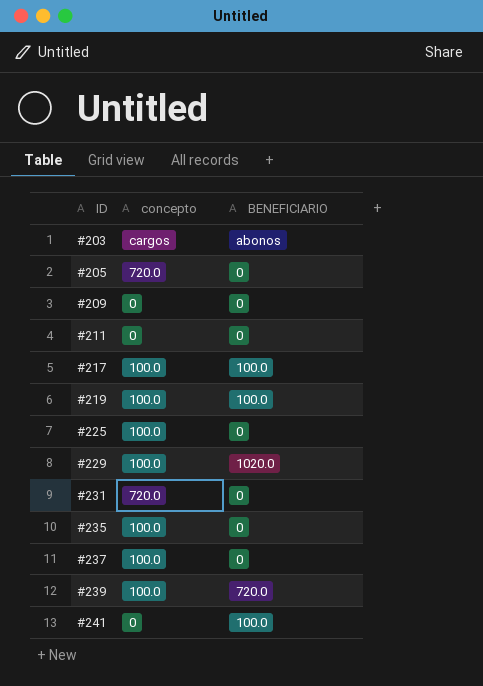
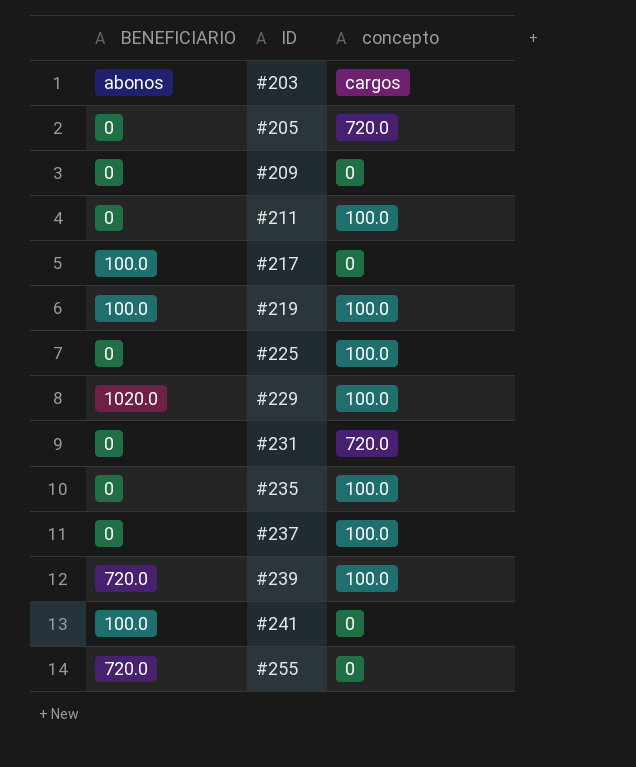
column BENEFICIARIO | position: 3 -> 1
#211 | concepto: 0 -> 100.0
#217 | concepto: 100.0 -> 0
row #255: none -> 720.0 | 0

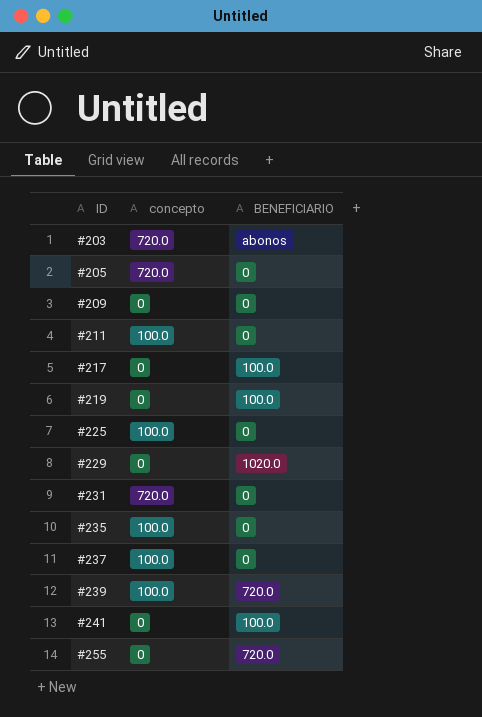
column BENEFICIARIO | position: 1 -> 3
#203 | concepto: cargos -> 720.0
#219 | concepto: 100.0 -> 0
#229 | concepto: 100.0 -> 0

